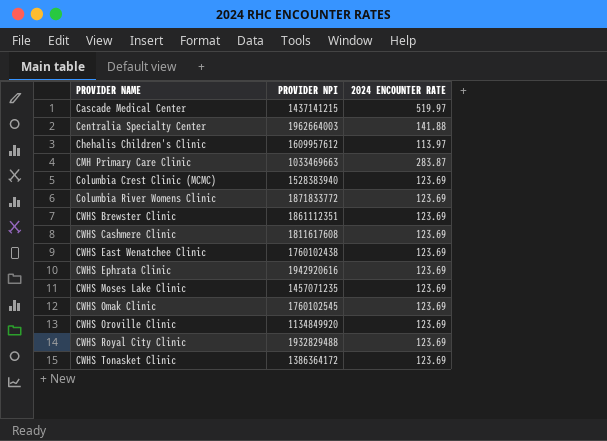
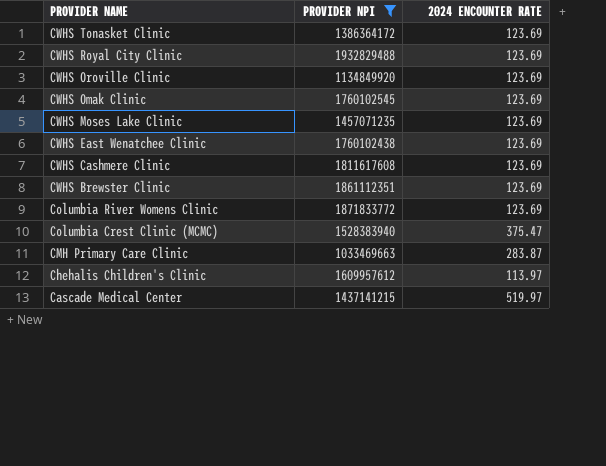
filter: none -> PROVIDER NPI <= 1932829488
row order: PROVIDER NAME ascending -> PROVIDER NAME descending
Columbia Crest Clinic (MCMC) | 2024 ENCOUNTER RATE: 123.69 -> 375.47

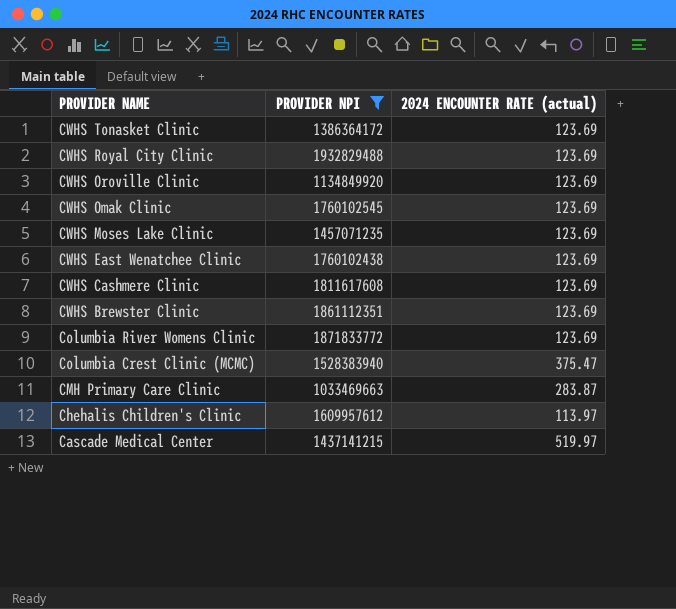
column name: 2024 ENCOUNTER RATE -> 2024 ENCOUNTER RATE (actual)

